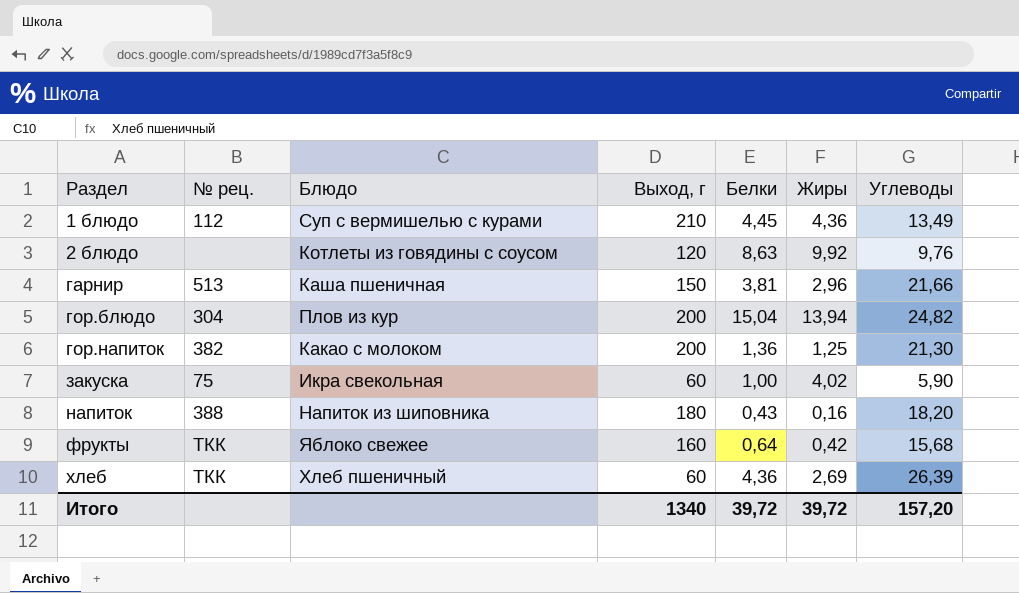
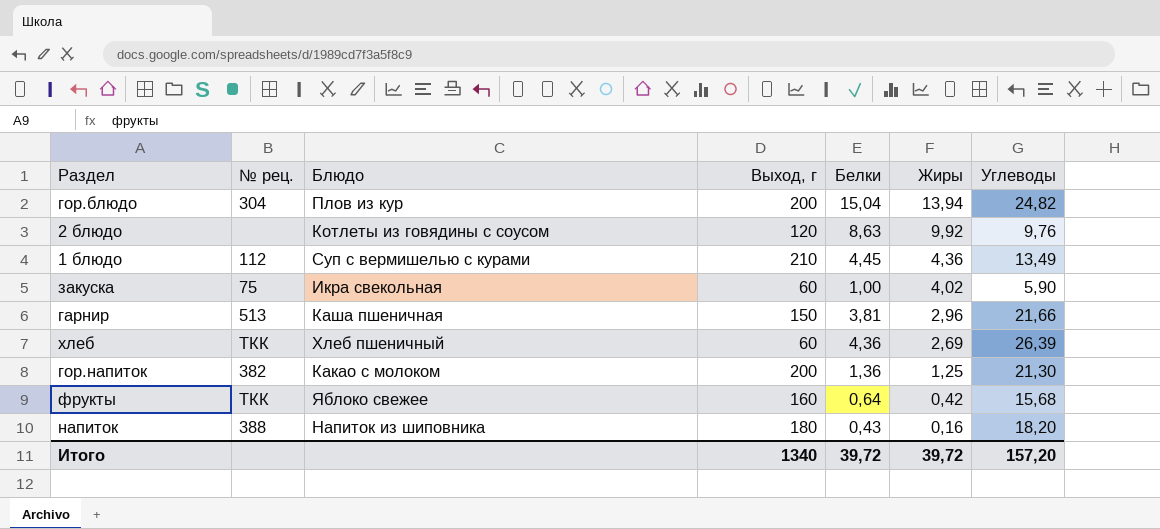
row order: Раздел ascending -> Жиры descending

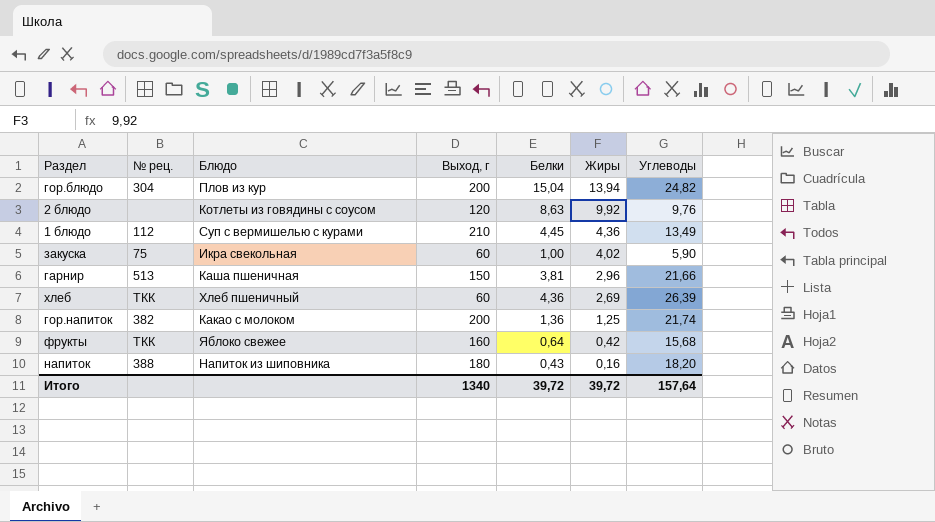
гор.напиток | Углеводы: 21,30 -> 21,74
Итого | Углеводы: 157,20 -> 157,64

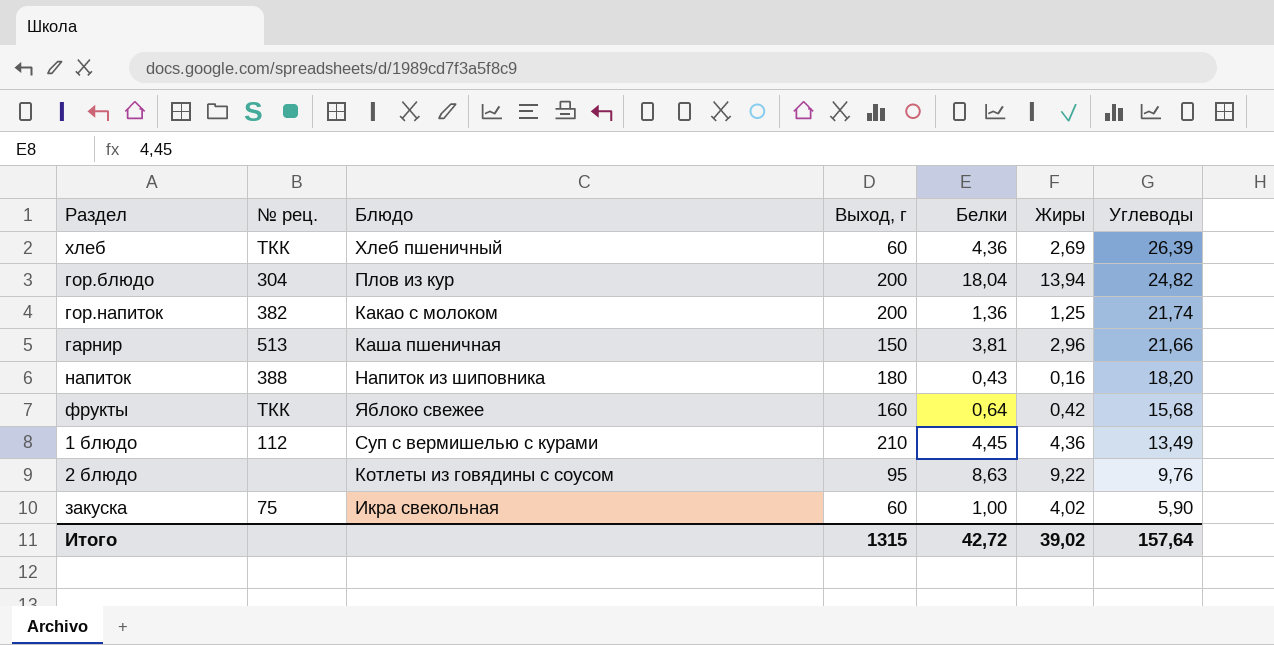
row order: Жиры descending -> Углеводы descending
гор.блюдо | Белки: 15,04 -> 18,04
2 блюдо | Выход, г: 120 -> 95
2 блюдо | Жиры: 9,92 -> 9,22
Итого | Выход, г: 1340 -> 1315
Итого | Белки: 39,72 -> 42,72
Итого | Жиры: 39,72 -> 39,02

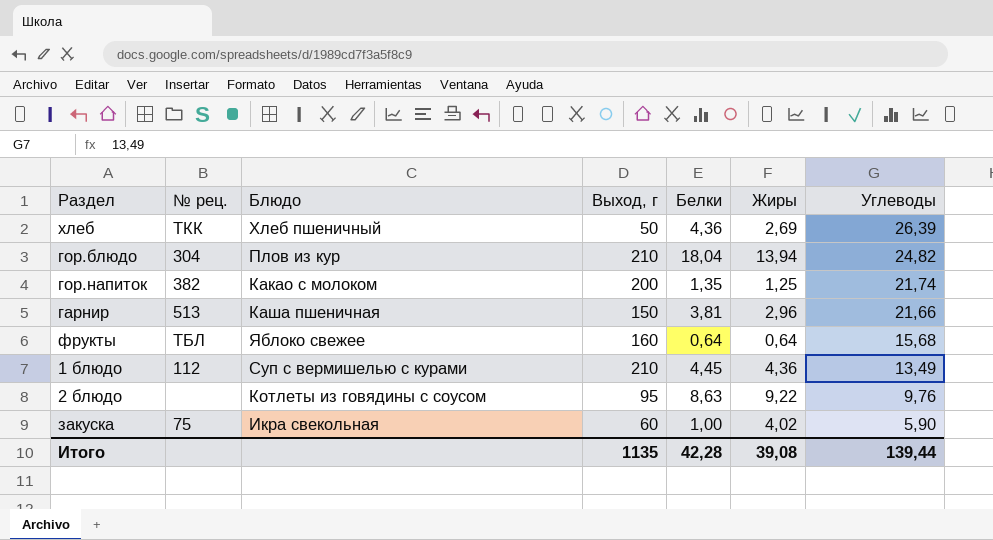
row напиток: 388 | Напиток из шиповника | 180 | 0,43 | 0,16 | 18,20 -> none
хлеб | Выход, г: 60 -> 50
гор.блюдо | Выход, г: 200 -> 210
гор.напиток | Белки: 1,36 -> 1,35
фрукты | № рец.: ТКК -> ТБЛ
фрукты | Жиры: 0,42 -> 0,64
Итого | Выход, г: 1315 -> 1135
Итого | Белки: 42,72 -> 42,28
Итого | Жиры: 39,02 -> 39,08
Итого | Углеводы: 157,64 -> 139,44

